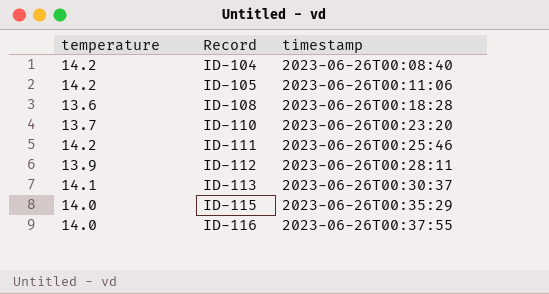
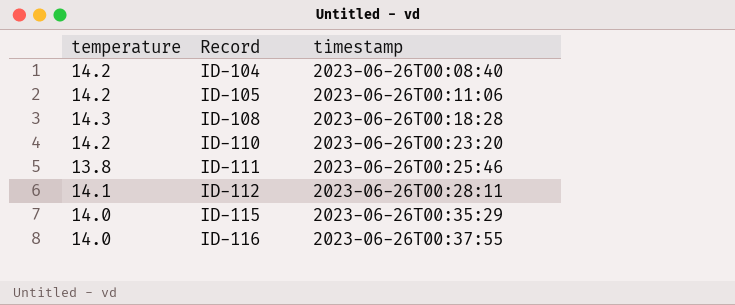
row ID-113: 14.1 | 2023-06-26T00:30:37 -> none
ID-108 | temperature: 13.6 -> 14.3
ID-110 | temperature: 13.7 -> 14.2
ID-111 | temperature: 14.2 -> 13.8
ID-112 | temperature: 13.9 -> 14.1

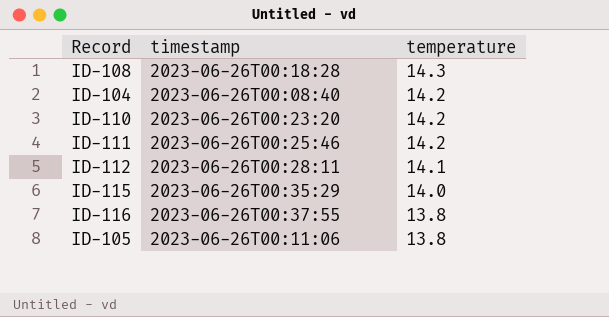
row order: Record ascending -> temperature descending
column temperature | position: 1 -> 3
ID-111 | temperature: 13.8 -> 14.2
ID-116 | temperature: 14.0 -> 13.8
ID-105 | temperature: 14.2 -> 13.8

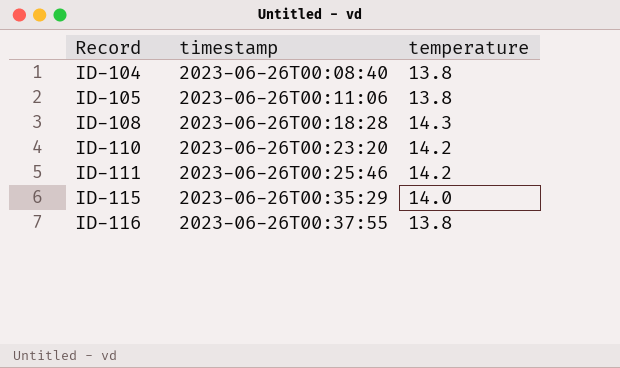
row order: temperature descending -> Record ascending
row ID-112: 2023-06-26T00:28:11 | 14.1 -> none
ID-104 | temperature: 14.2 -> 13.8

